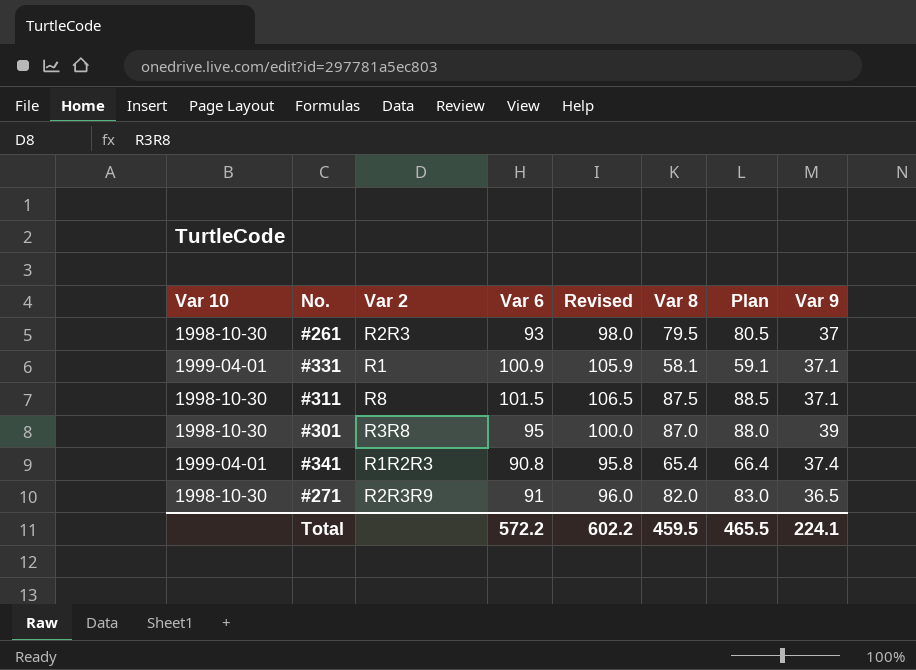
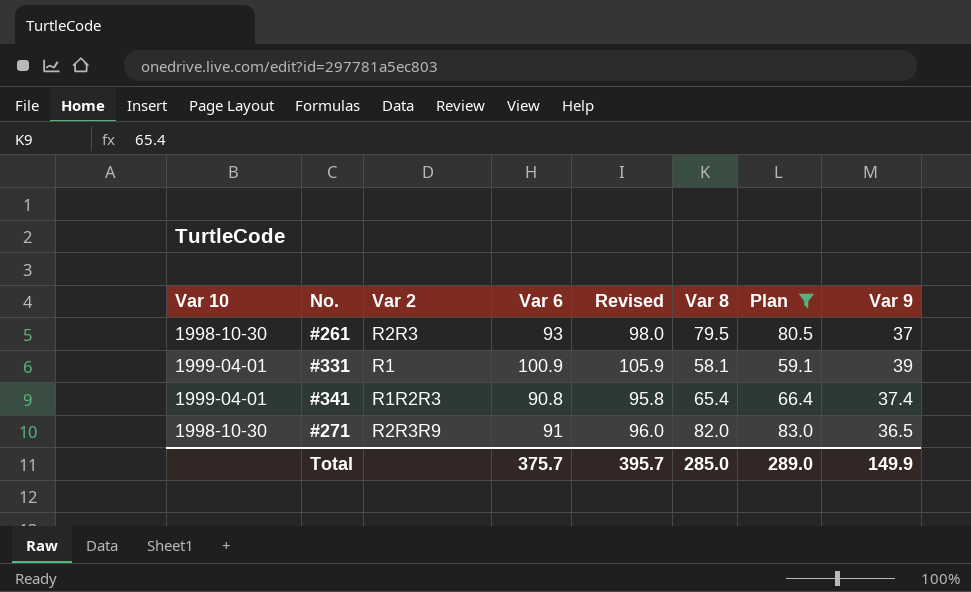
filter: none -> Plan <= 83.0
#331 | Var 9: 37.1 -> 39
Total | Var 6: 572.2 -> 375.7
Total | Revised: 602.2 -> 395.7
Total | Var 8: 459.5 -> 285.0
Total | Plan: 465.5 -> 289.0
Total | Var 9: 224.1 -> 149.9

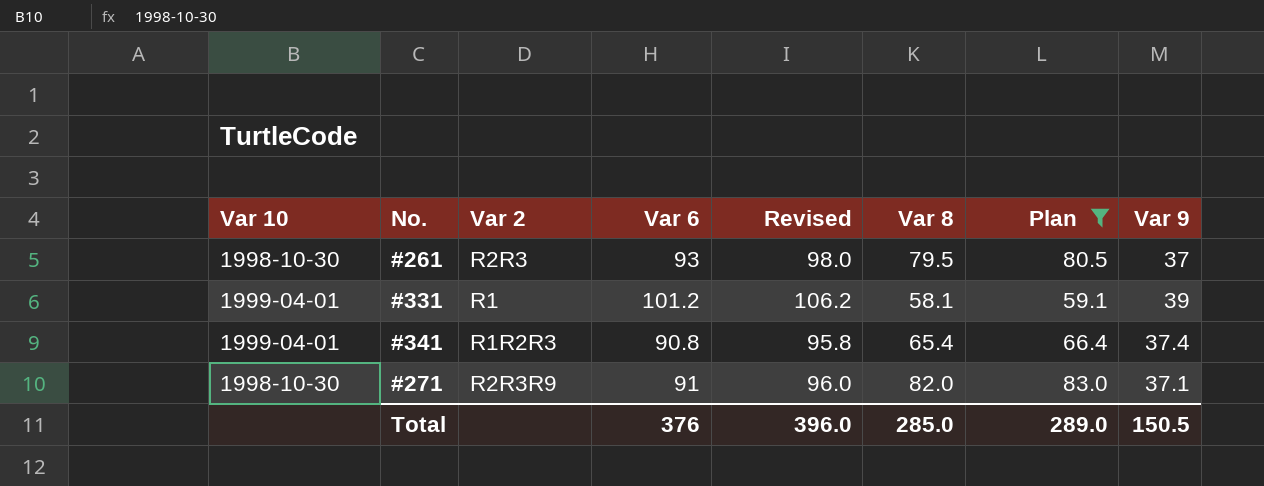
#331 | Var 6: 100.9 -> 101.2
#331 | Revised: 105.9 -> 106.2
#271 | Var 9: 36.5 -> 37.1
Total | Var 6: 375.7 -> 376
Total | Revised: 395.7 -> 396.0
Total | Var 9: 149.9 -> 150.5

